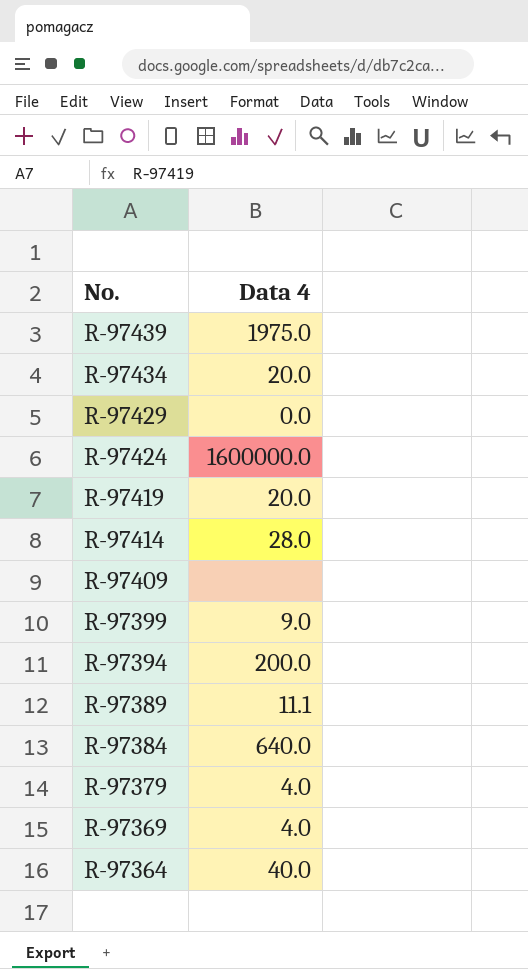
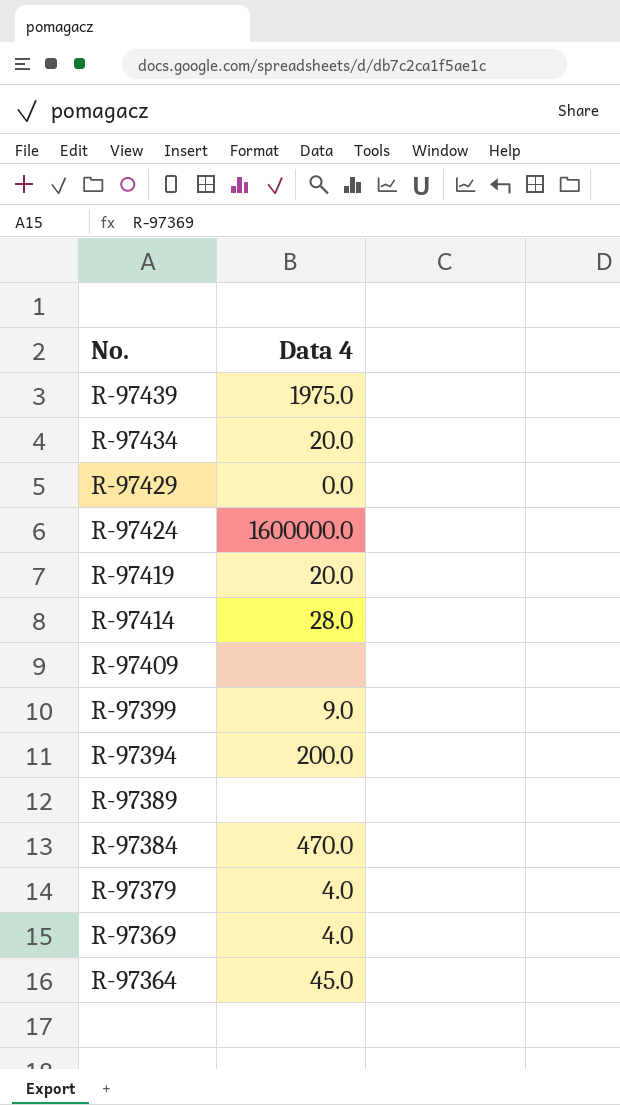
R-97389 | Data 4: 11.1 -> none
R-97384 | Data 4: 640.0 -> 470.0
R-97364 | Data 4: 40.0 -> 45.0

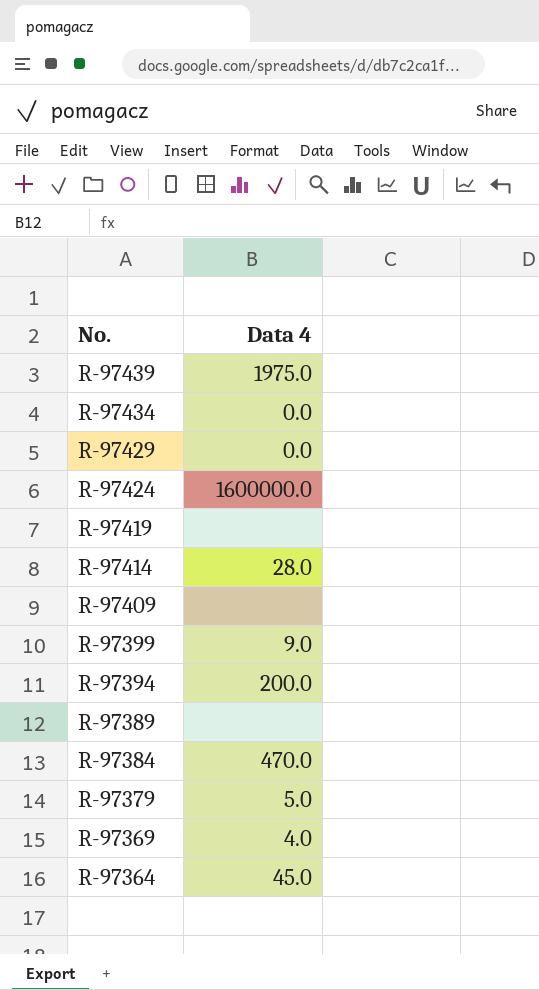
R-97434 | Data 4: 20.0 -> 0.0
R-97419 | Data 4: 20.0 -> none
R-97379 | Data 4: 4.0 -> 5.0

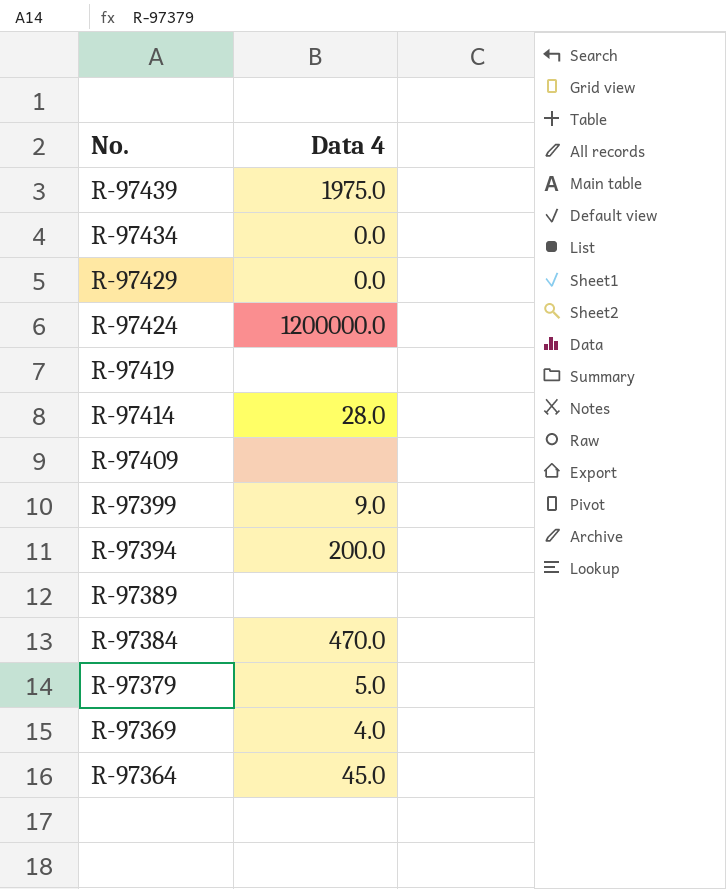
R-97424 | Data 4: 1600000.0 -> 1200000.0

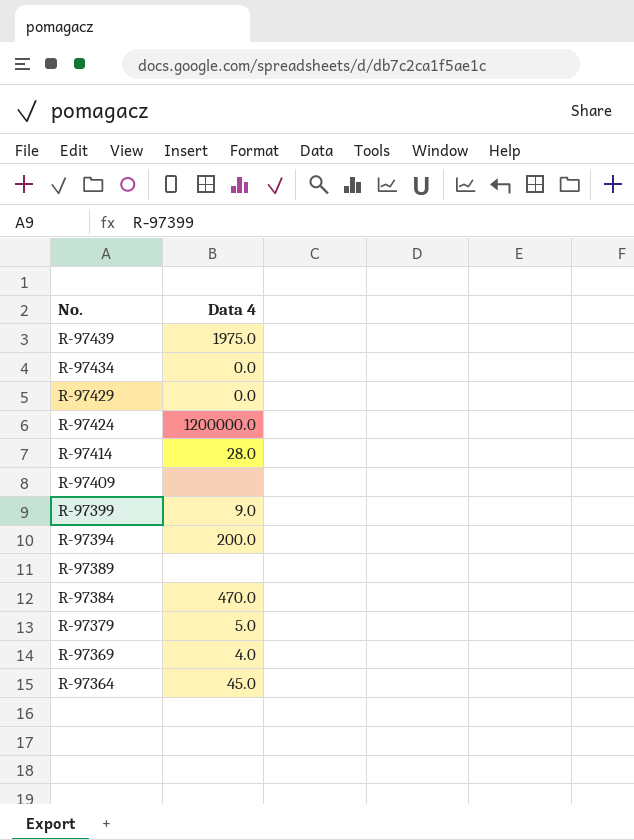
row R-97419: none -> none

